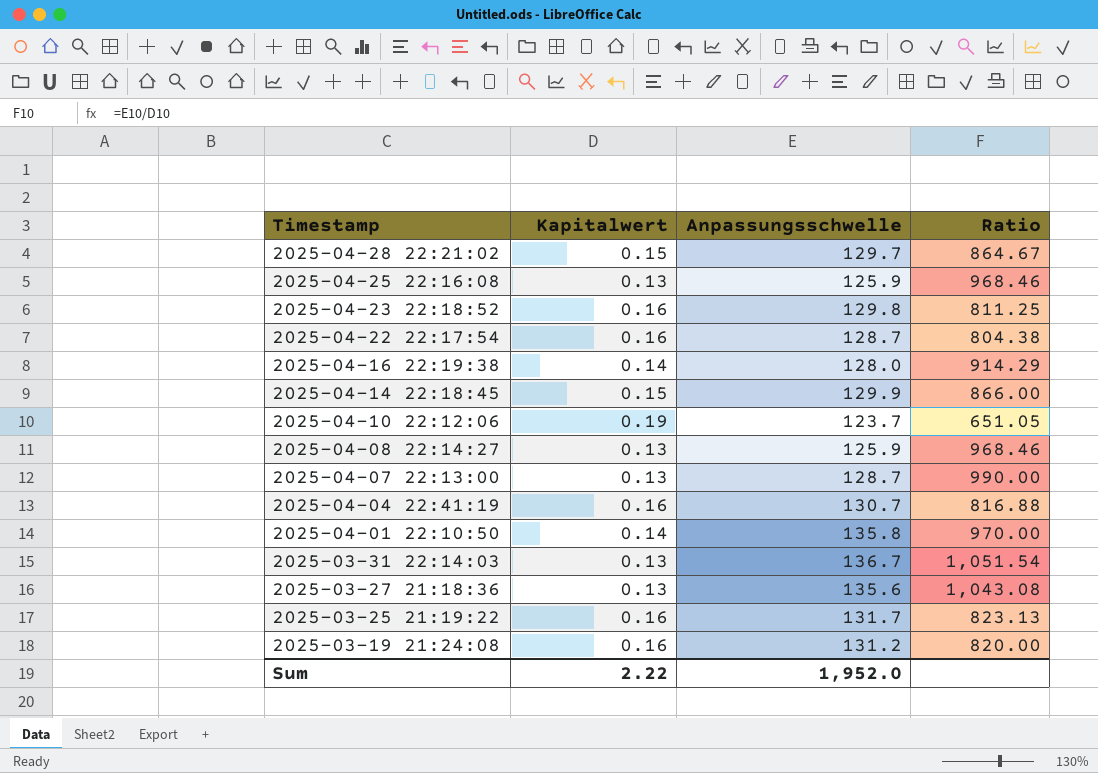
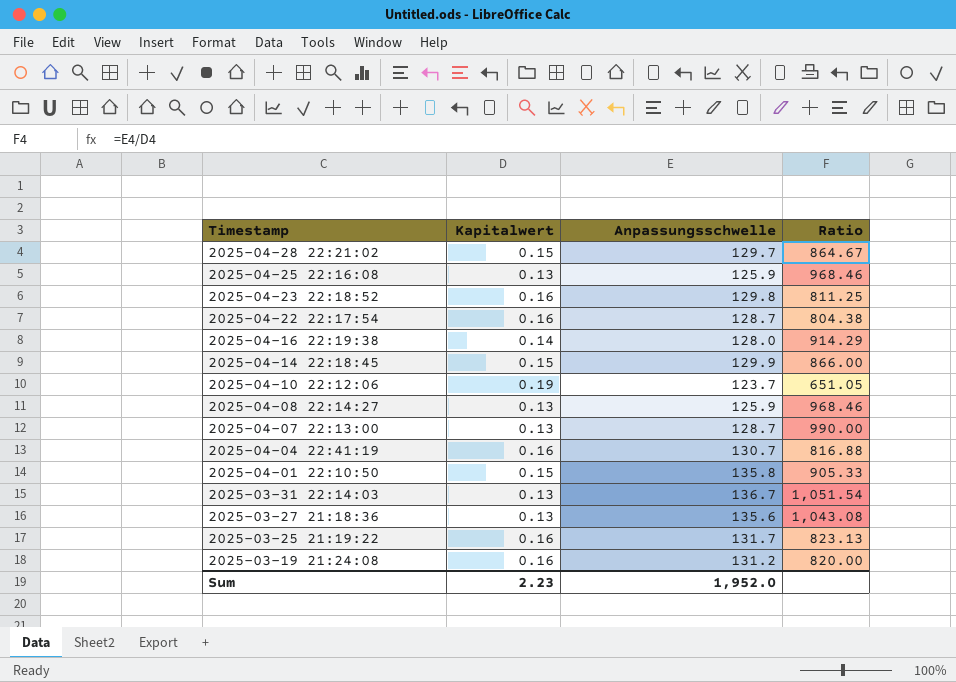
2025-04-01 22:10:50 | Kapitalwert: 0.14 -> 0.15
2025-04-01 22:10:50 | Ratio: 970.00 -> 905.33
Sum | Kapitalwert: 2.22 -> 2.23

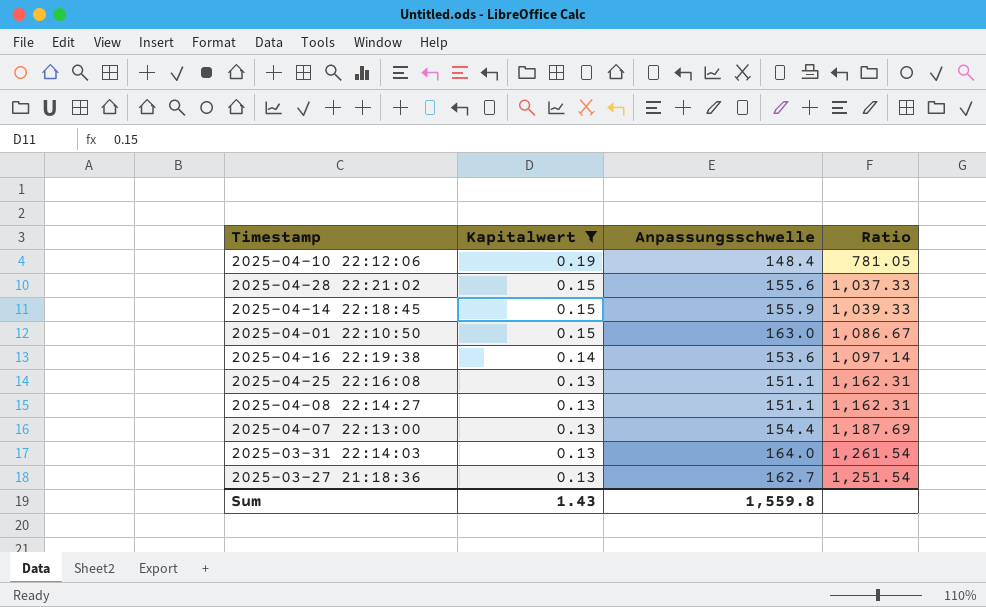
filter: none -> Kapitalwert != 0.16
row order: Timestamp descending -> Kapitalwert descending
2025-04-10 22:12:06 | Anpassungsschwelle: 123.7 -> 148.4
2025-04-10 22:12:06 | Ratio: 651.05 -> 781.05
2025-04-28 22:21:02 | Anpassungsschwelle: 129.7 -> 155.6
2025-04-28 22:21:02 | Ratio: 864.67 -> 1,037.33
2025-04-14 22:18:45 | Anpassungsschwelle: 129.9 -> 155.9
2025-04-14 22:18:45 | Ratio: 866.00 -> 1,039.33
2025-04-01 22:10:50 | Anpassungsschwelle: 135.8 -> 163.0
2025-04-01 22:10:50 | Ratio: 905.33 -> 1,086.67
2025-04-16 22:19:38 | Anpassungsschwelle: 128.0 -> 153.6
2025-04-16 22:19:38 | Ratio: 914.29 -> 1,097.14
2025-04-25 22:16:08 | Anpassungsschwelle: 125.9 -> 151.1
2025-04-25 22:16:08 | Ratio: 968.46 -> 1,162.31
2025-04-08 22:14:27 | Anpassungsschwelle: 125.9 -> 151.1
2025-04-08 22:14:27 | Ratio: 968.46 -> 1,162.31
2025-04-07 22:13:00 | Anpassungsschwelle: 128.7 -> 154.4
2025-04-07 22:13:00 | Ratio: 990.00 -> 1,187.69
2025-03-31 22:14:03 | Anpassungsschwelle: 136.7 -> 164.0
2025-03-31 22:14:03 | Ratio: 1,051.54 -> 1,261.54
2025-03-27 21:18:36 | Anpassungsschwelle: 135.6 -> 162.7
2025-03-27 21:18:36 | Ratio: 1,043.08 -> 1,251.54
Sum | Kapitalwert: 2.23 -> 1.43
Sum | Anpassungsschwelle: 1,952.0 -> 1,559.8

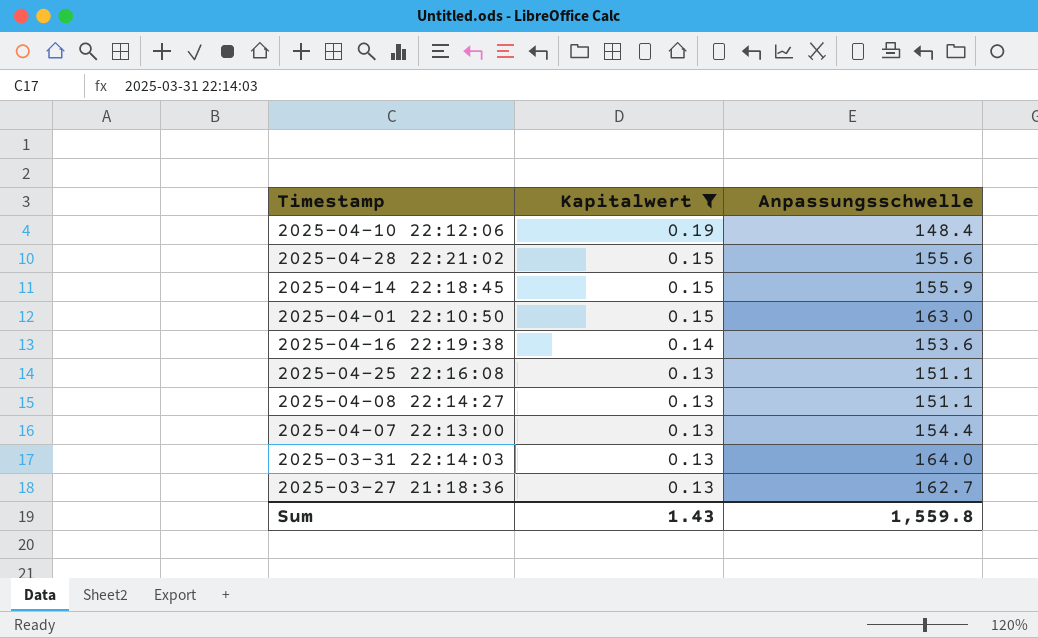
column Ratio | formula: [Anpassungsschwelle] / [Kapitalwert] -> none

